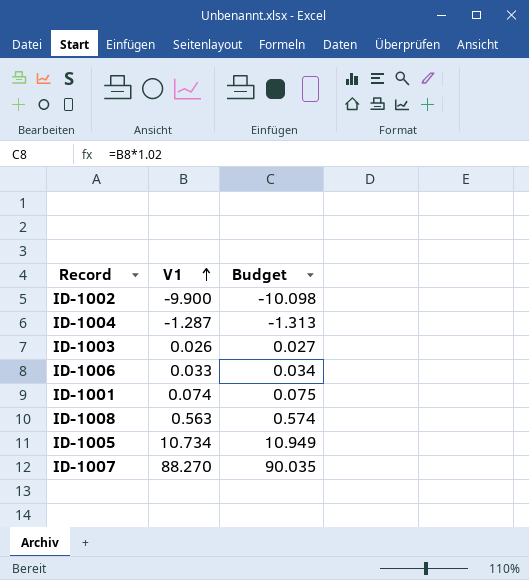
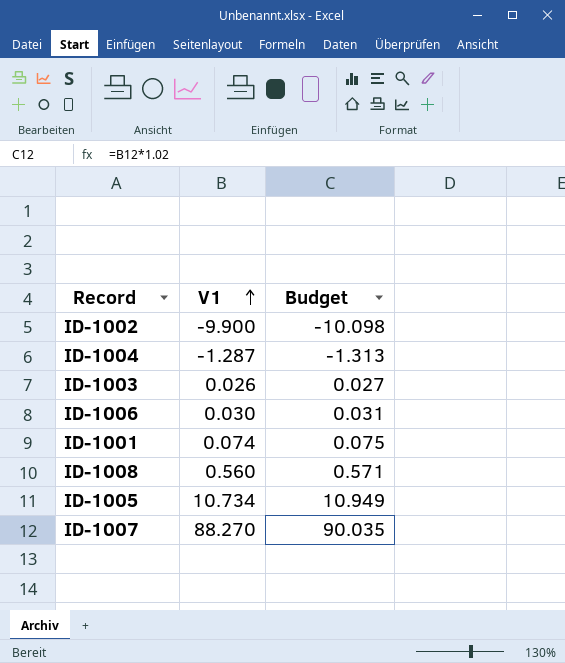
ID-1006 | V1: 0.033 -> 0.030
ID-1006 | Budget: 0.034 -> 0.031
ID-1008 | V1: 0.563 -> 0.560
ID-1008 | Budget: 0.574 -> 0.571

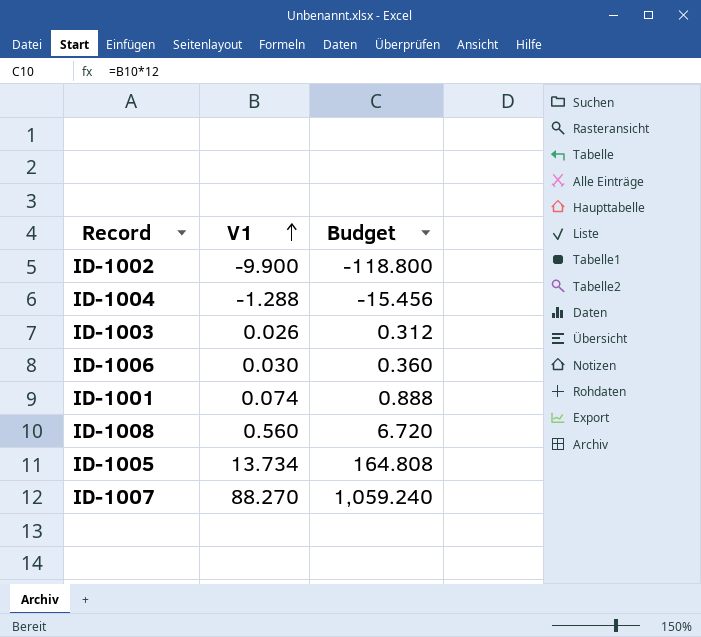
column Budget | formula: [V1] * 1.02 -> [V1] * 12
ID-1004 | V1: -1.287 -> -1.288
ID-1005 | V1: 10.734 -> 13.734

